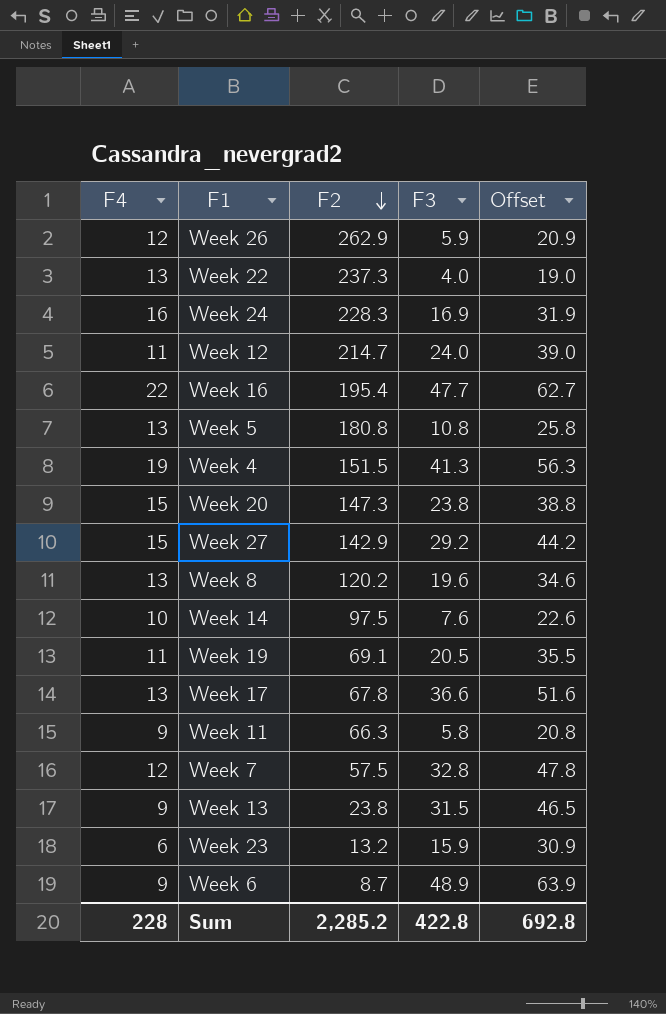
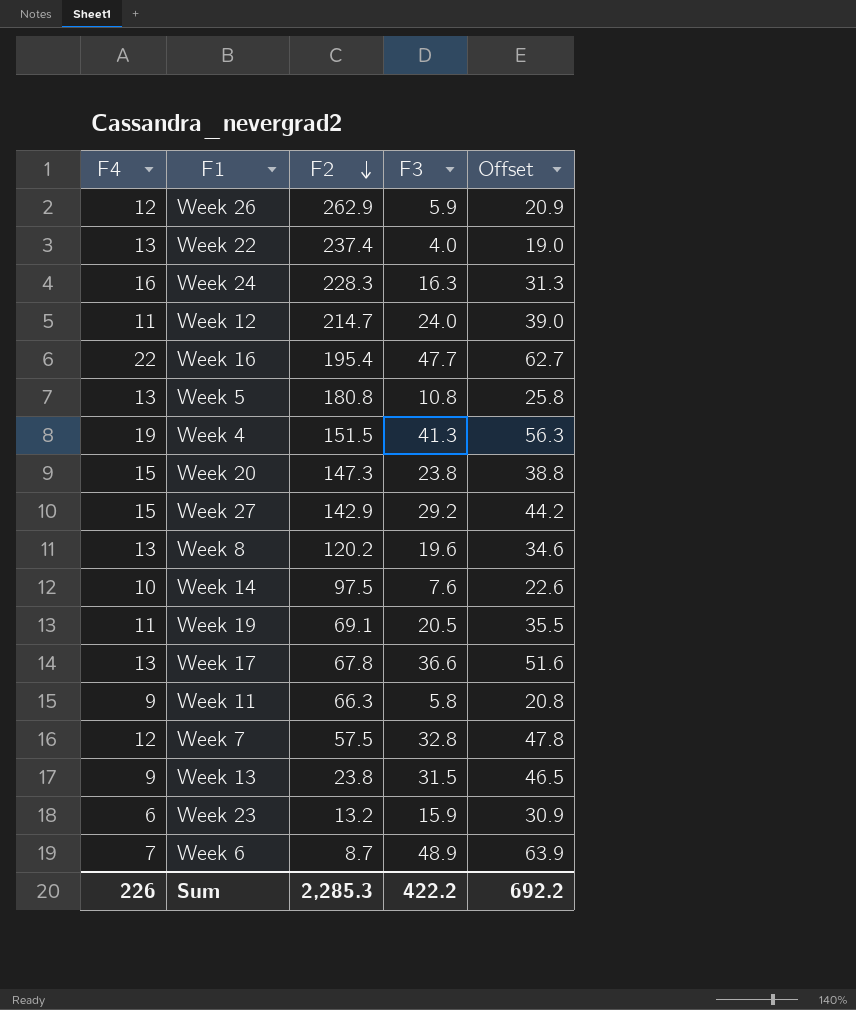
Week 22 | F2: 237.3 -> 237.4
Week 24 | F3: 16.9 -> 16.3
Week 24 | Offset: 31.9 -> 31.3
Week 6 | F4: 9 -> 7
Sum | F4: 228 -> 226
Sum | F2: 2,285.2 -> 2,285.3
Sum | F3: 422.8 -> 422.2
Sum | Offset: 692.8 -> 692.2

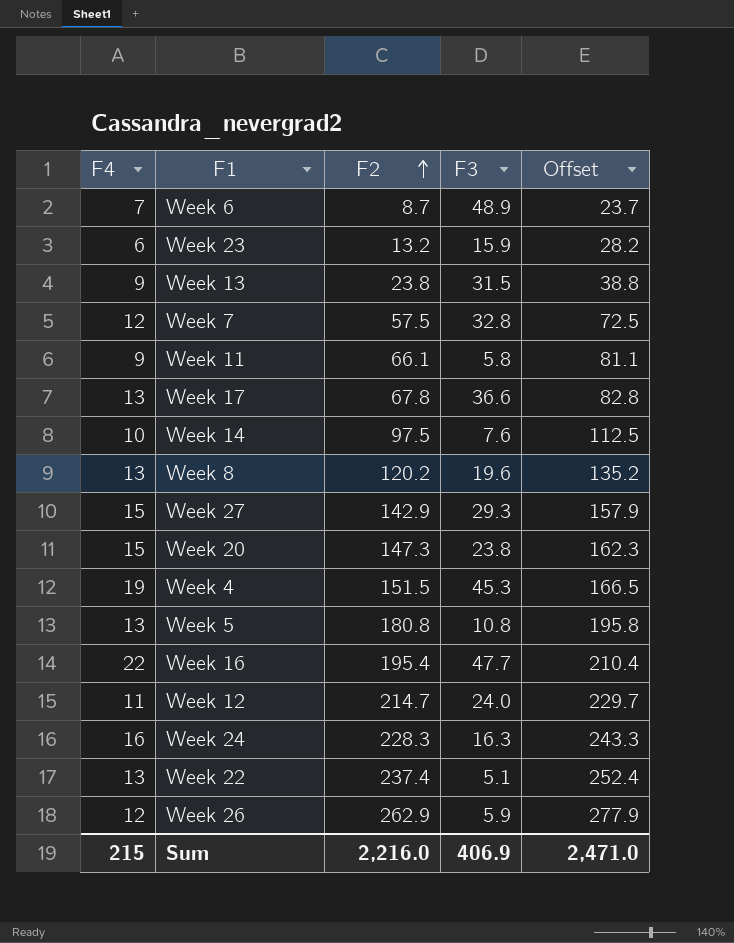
row order: F2 descending -> F2 ascending
column Offset | formula: [F3] + 15 -> [F2] + 15
row Week 19: 11 | 69.1 | 20.5 | 35.5 -> none
Week 11 | F2: 66.3 -> 66.1
Week 27 | F3: 29.2 -> 29.3
Week 4 | F3: 41.3 -> 45.3
Week 22 | F3: 4.0 -> 5.1
Sum | F4: 226 -> 215
Sum | F2: 2,285.3 -> 2,216.0
Sum | F3: 422.2 -> 406.9
Sum | Offset: 692.2 -> 2,471.0

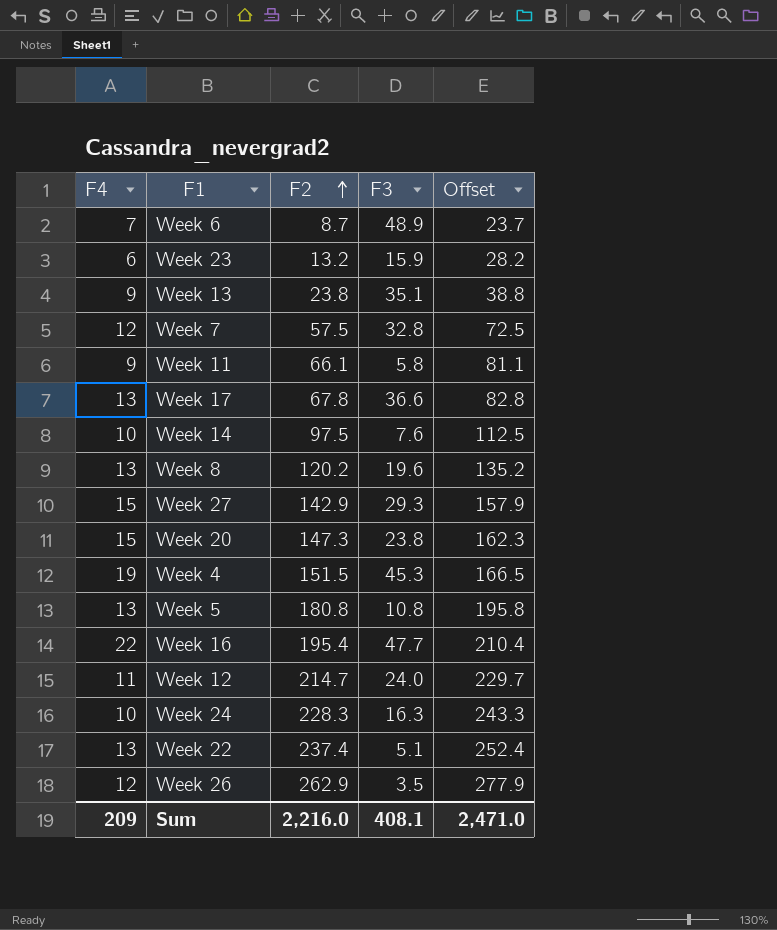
Week 13 | F3: 31.5 -> 35.1
Week 24 | F4: 16 -> 10
Week 26 | F3: 5.9 -> 3.5
Sum | F4: 215 -> 209
Sum | F3: 406.9 -> 408.1

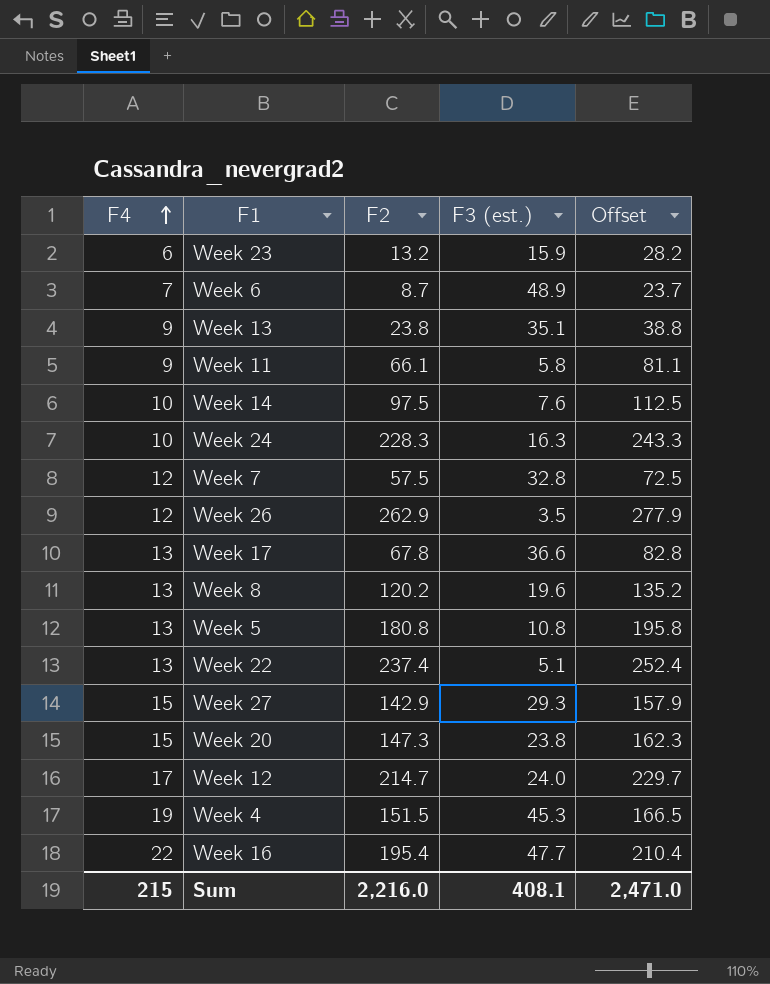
row order: F2 ascending -> F4 ascending
column name: F3 -> F3 (est.)
Week 12 | F4: 11 -> 17
Sum | F4: 209 -> 215

